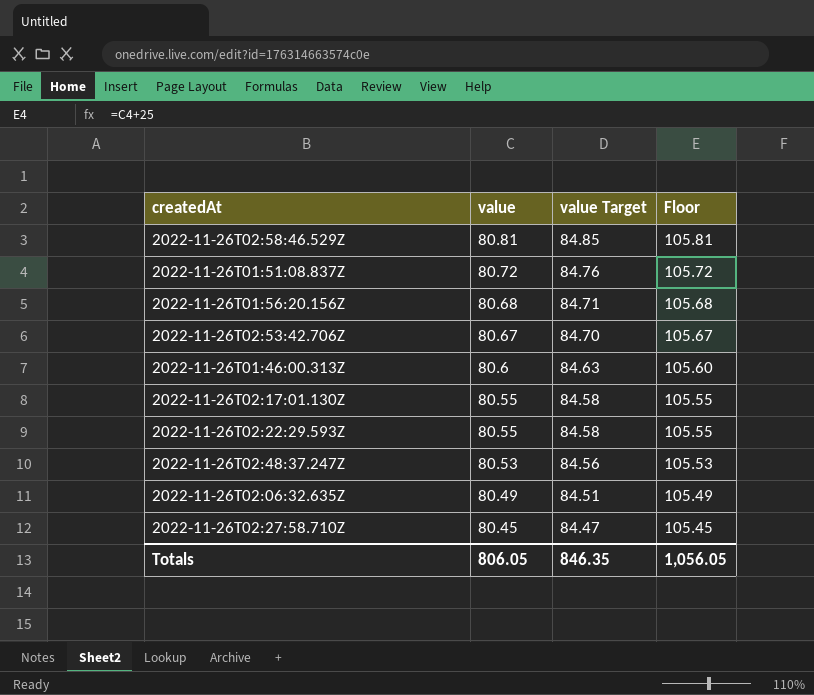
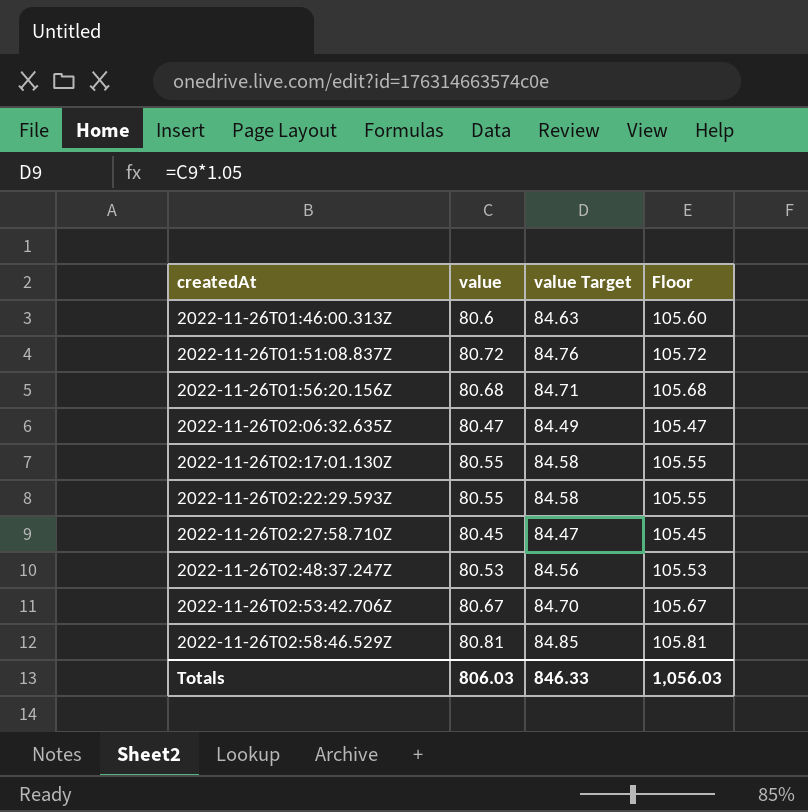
row order: value descending -> createdAt ascending
2022-11-26T02:06:32.635Z | value: 80.49 -> 80.47
2022-11-26T02:06:32.635Z | value Target: 84.51 -> 84.49
2022-11-26T02:06:32.635Z | Floor: 105.49 -> 105.47
Totals | value: 806.05 -> 806.03
Totals | value Target: 846.35 -> 846.33
Totals | Floor: 1,056.05 -> 1,056.03

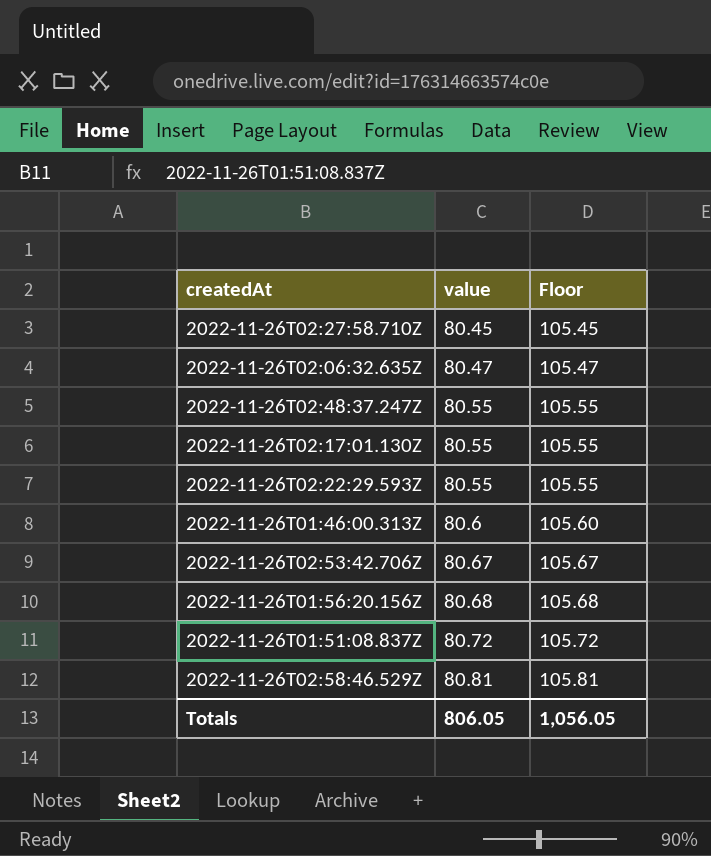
row order: createdAt ascending -> value ascending
column value Target | formula: [value] * 1.05 -> none
2022-11-26T02:48:37.247Z | value: 80.53 -> 80.55
2022-11-26T02:48:37.247Z | Floor: 105.53 -> 105.55
Totals | value: 806.03 -> 806.05
Totals | Floor: 1,056.03 -> 1,056.05

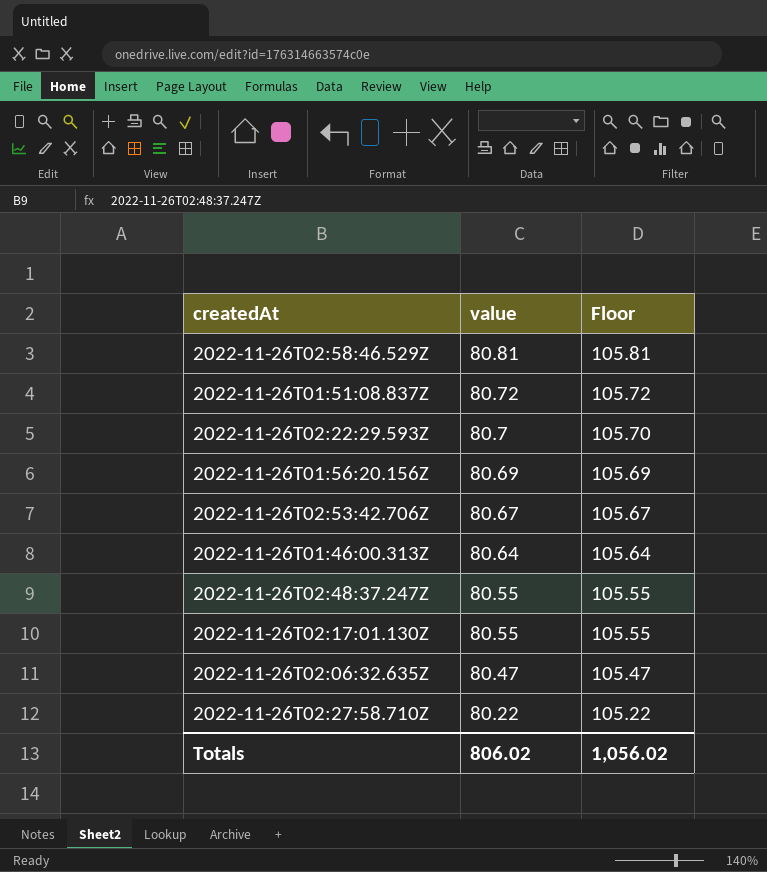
row order: value ascending -> value descending
2022-11-26T02:22:29.593Z | value: 80.55 -> 80.7
2022-11-26T02:22:29.593Z | Floor: 105.55 -> 105.70
2022-11-26T01:56:20.156Z | value: 80.68 -> 80.69
2022-11-26T01:56:20.156Z | Floor: 105.68 -> 105.69
2022-11-26T01:46:00.313Z | value: 80.6 -> 80.64
2022-11-26T01:46:00.313Z | Floor: 105.60 -> 105.64
2022-11-26T02:27:58.710Z | value: 80.45 -> 80.22
2022-11-26T02:27:58.710Z | Floor: 105.45 -> 105.22
Totals | value: 806.05 -> 806.02
Totals | Floor: 1,056.05 -> 1,056.02

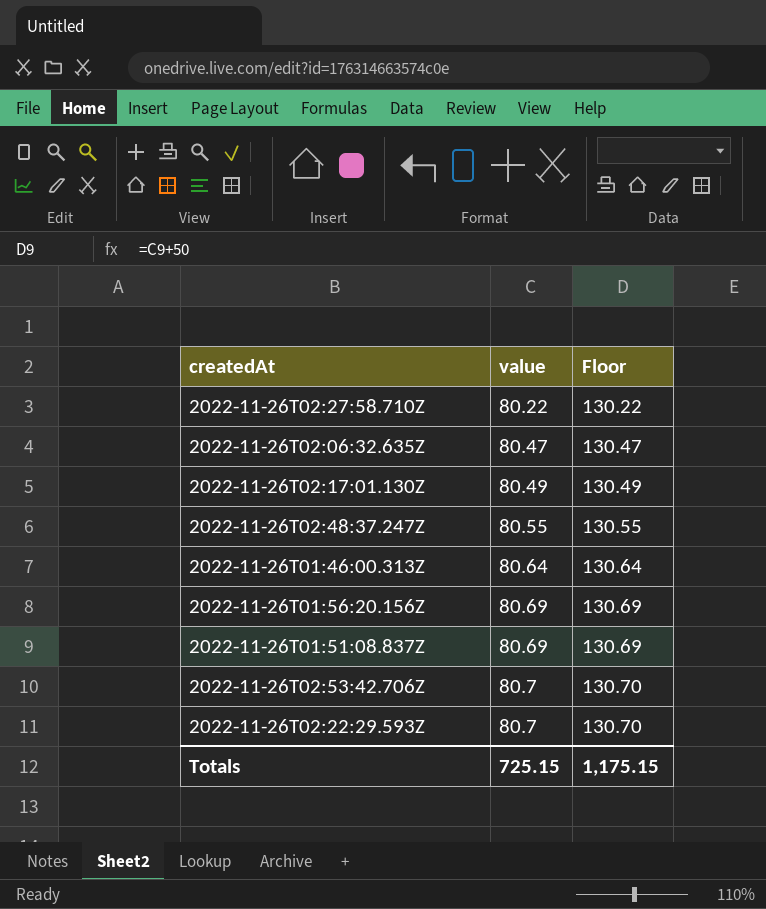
row order: value descending -> value ascending
column Floor | formula: [value] + 25 -> [value] + 50
row 2022-11-26T02:58:46.529Z: 80.81 | 105.81 -> none
2022-11-26T02:17:01.130Z | value: 80.55 -> 80.49
2022-11-26T01:51:08.837Z | value: 80.72 -> 80.69
2022-11-26T02:53:42.706Z | value: 80.67 -> 80.7
Totals | value: 806.02 -> 725.15
Totals | Floor: 1,056.02 -> 1,175.15

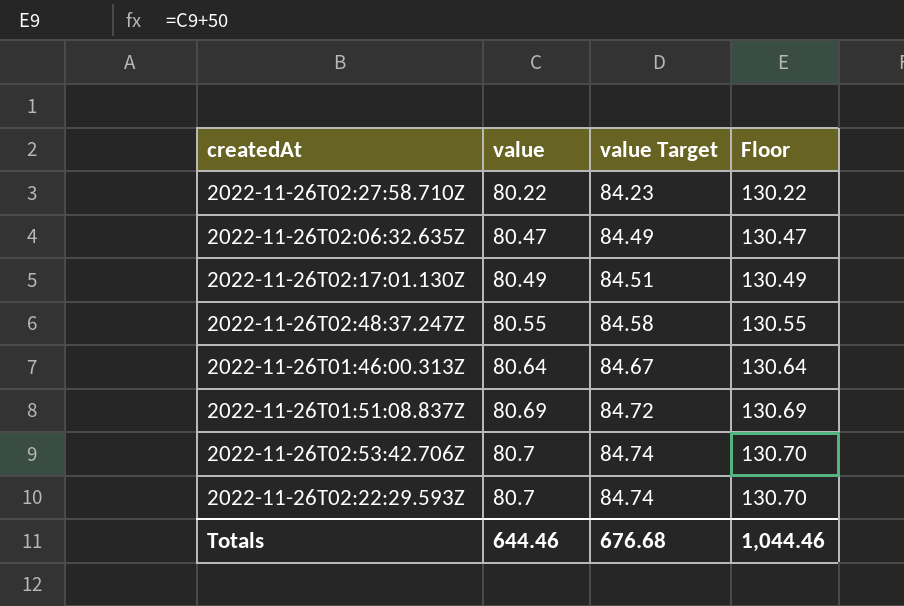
column value Target | formula: none -> [value] * 1.05
row 2022-11-26T01:56:20.156Z: 80.69 | 130.69 -> none
Totals | value: 725.15 -> 644.46
Totals | Floor: 1,175.15 -> 1,044.46

